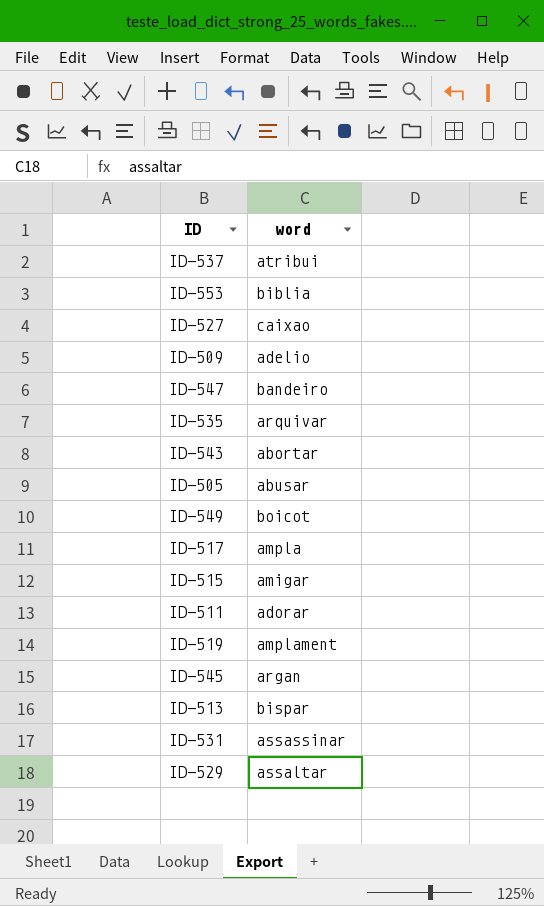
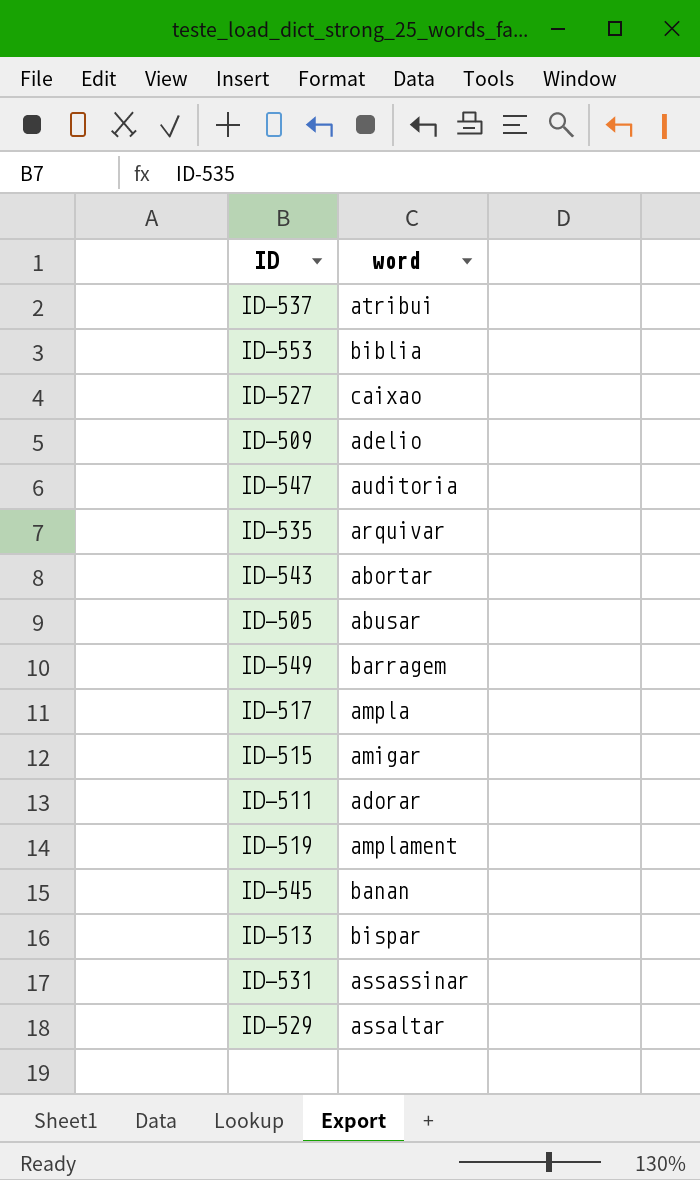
ID-547 | word: bandeiro -> auditoria
ID-549 | word: boicot -> barragem
ID-545 | word: argan -> banan

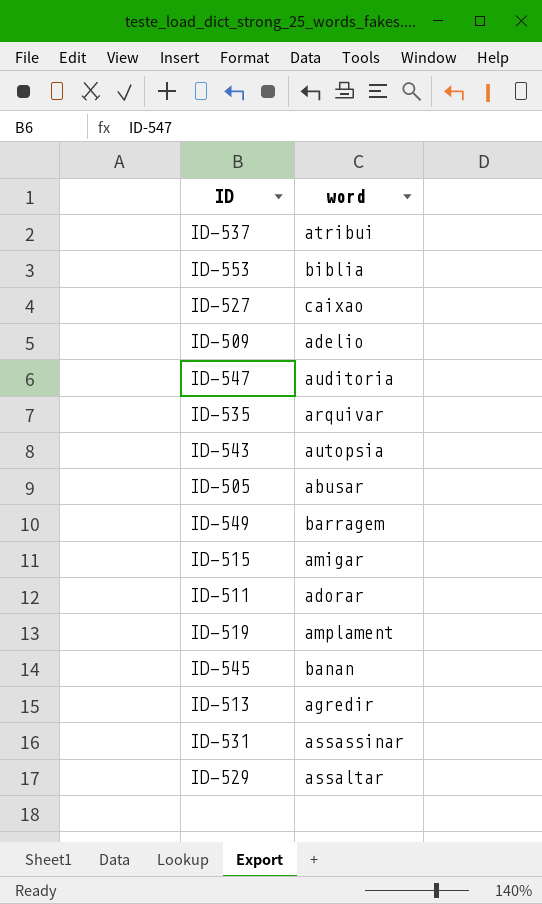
row ID-517: ampla -> none
ID-543 | word: abortar -> autopsia
ID-513 | word: bispar -> agredir

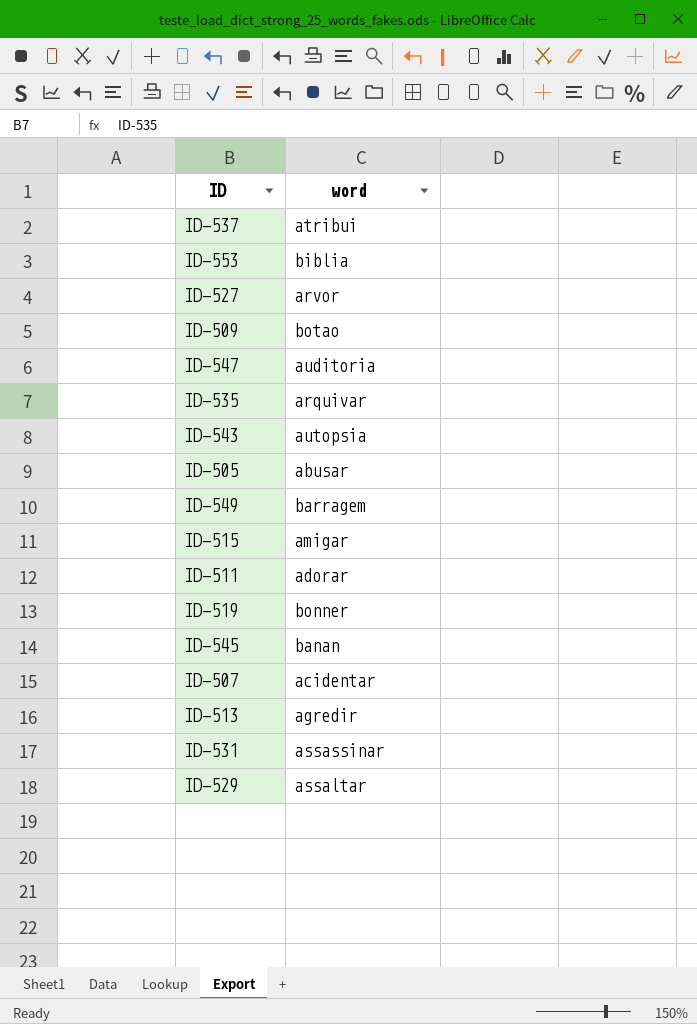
ID-527 | word: caixao -> arvor
ID-509 | word: adelio -> botao
ID-519 | word: amplament -> bonner
row ID-507: none -> acidentar

